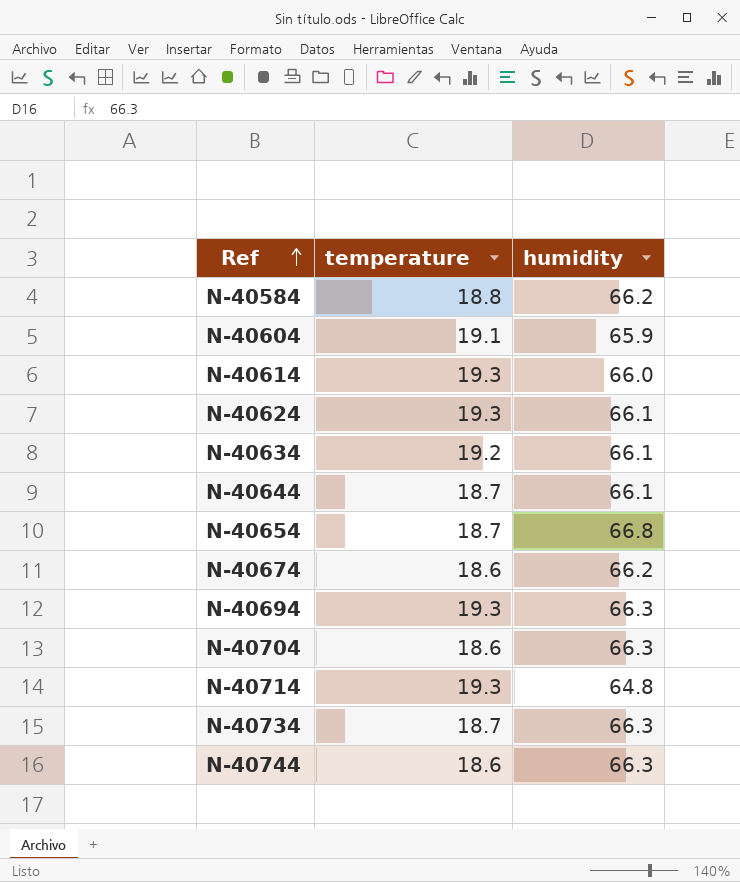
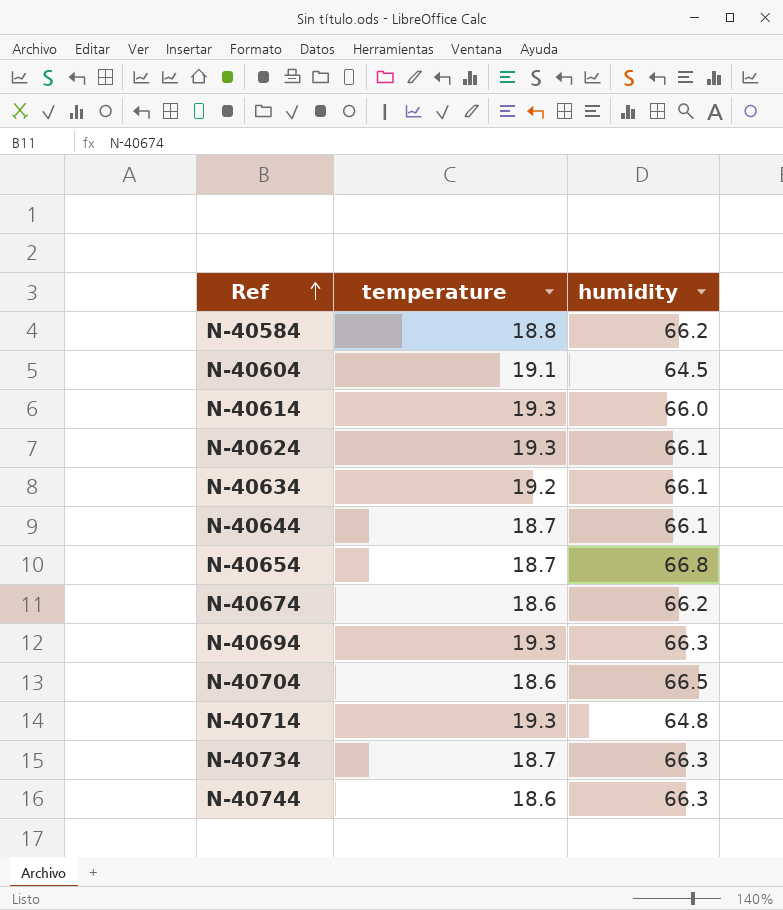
N-40604 | humidity: 65.9 -> 64.5
N-40704 | humidity: 66.3 -> 66.5

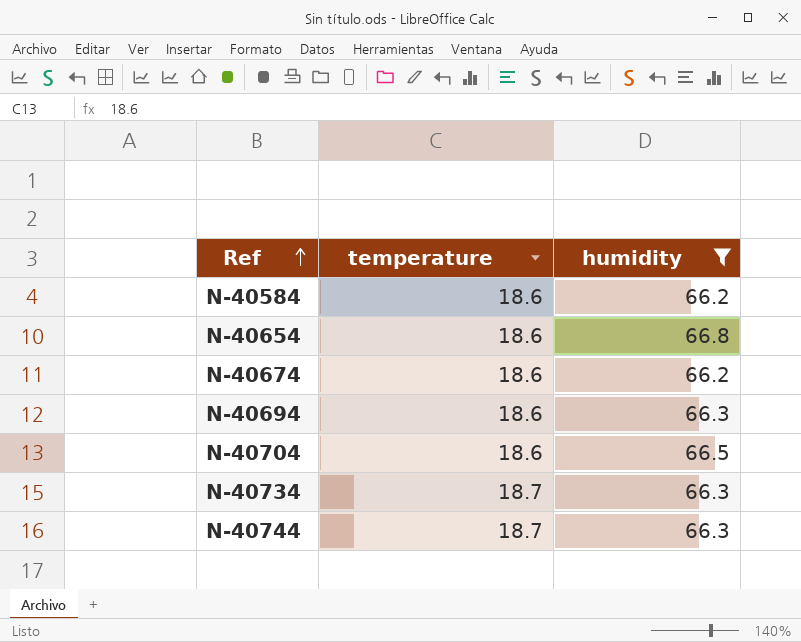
filter: none -> humidity >= 66.2
N-40584 | temperature: 18.8 -> 18.6
N-40654 | temperature: 18.7 -> 18.6
N-40694 | temperature: 19.3 -> 18.6
N-40744 | temperature: 18.6 -> 18.7

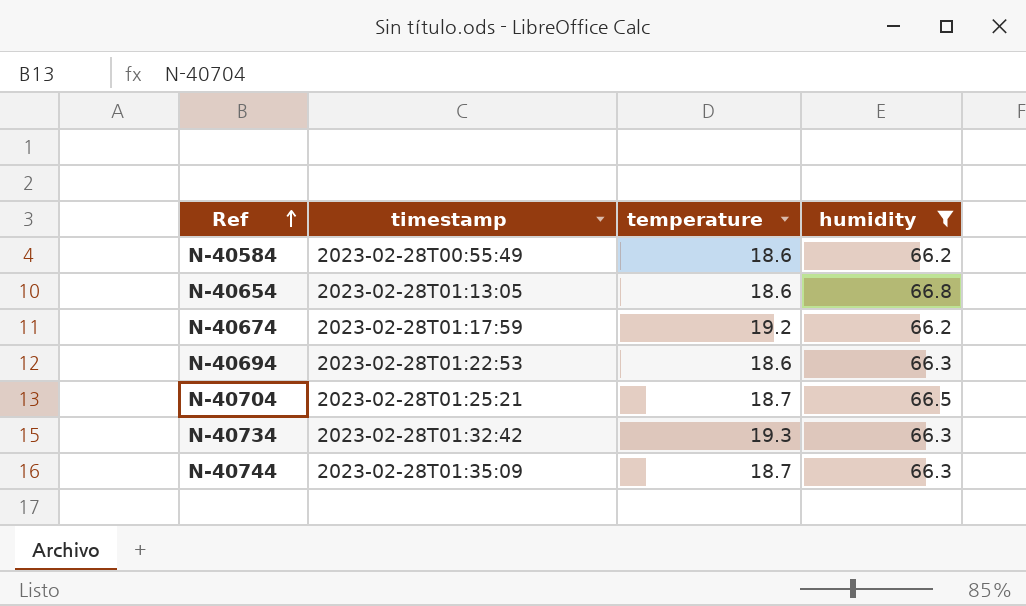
column timestamp | position: none -> 2
N-40674 | temperature: 18.6 -> 19.2
N-40704 | temperature: 18.6 -> 18.7
N-40734 | temperature: 18.7 -> 19.3

